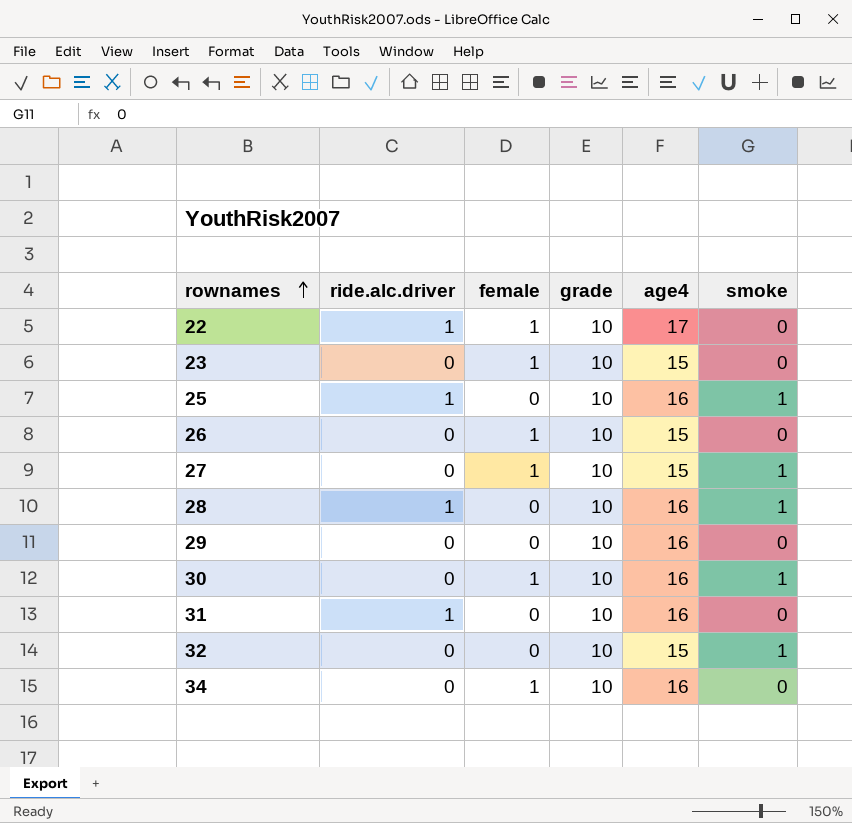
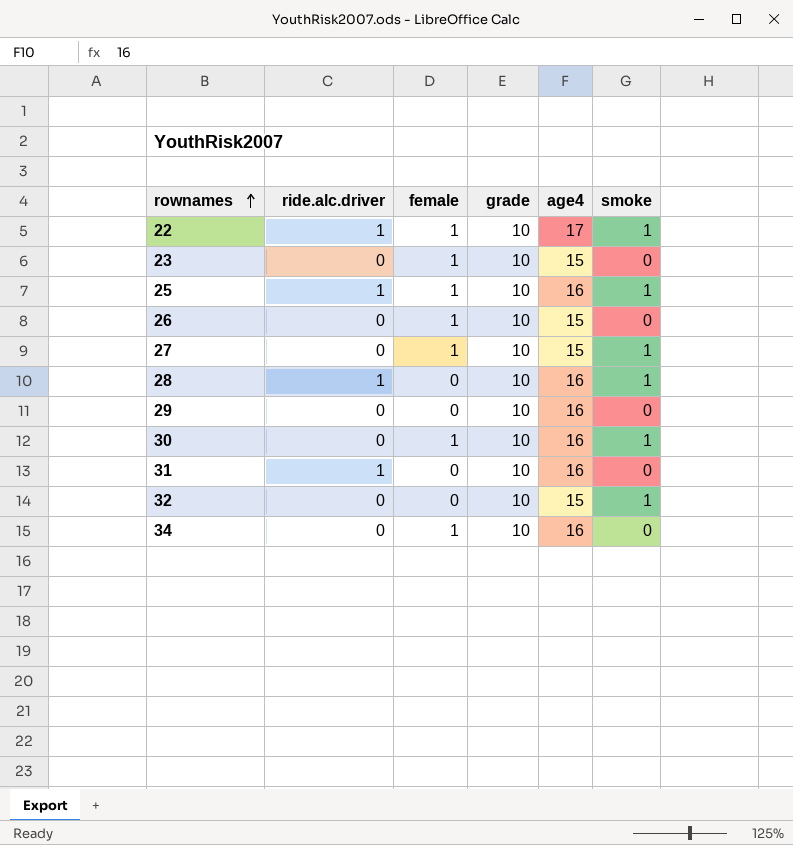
22 | smoke: 0 -> 1
25 | female: 0 -> 1

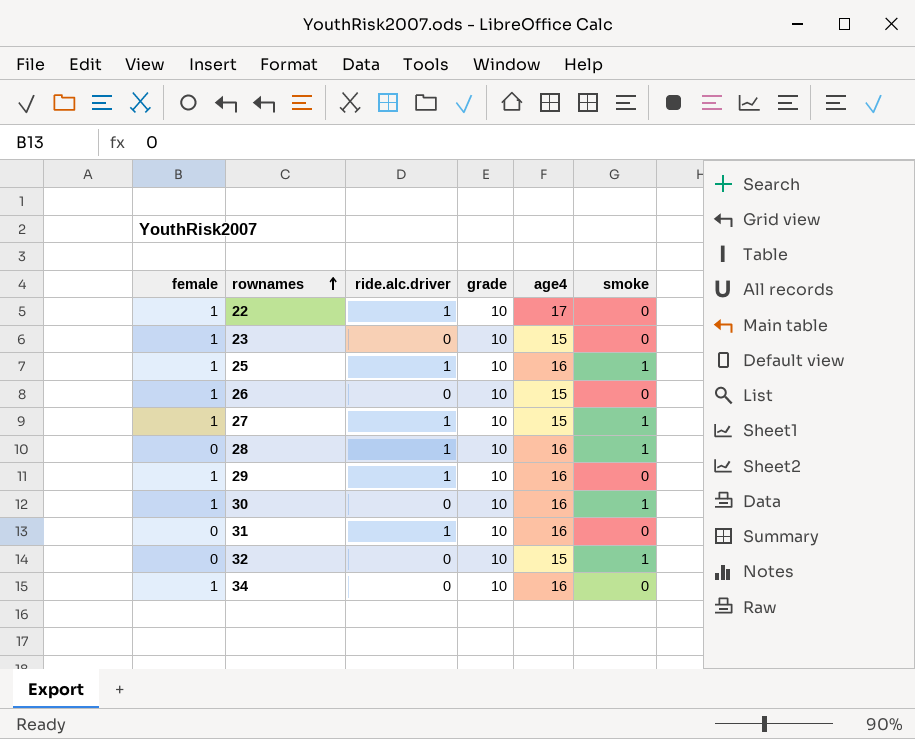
column female | position: 3 -> 1
22 | smoke: 1 -> 0
27 | ride.alc.driver: 0 -> 1
29 | female: 0 -> 1
29 | ride.alc.driver: 0 -> 1

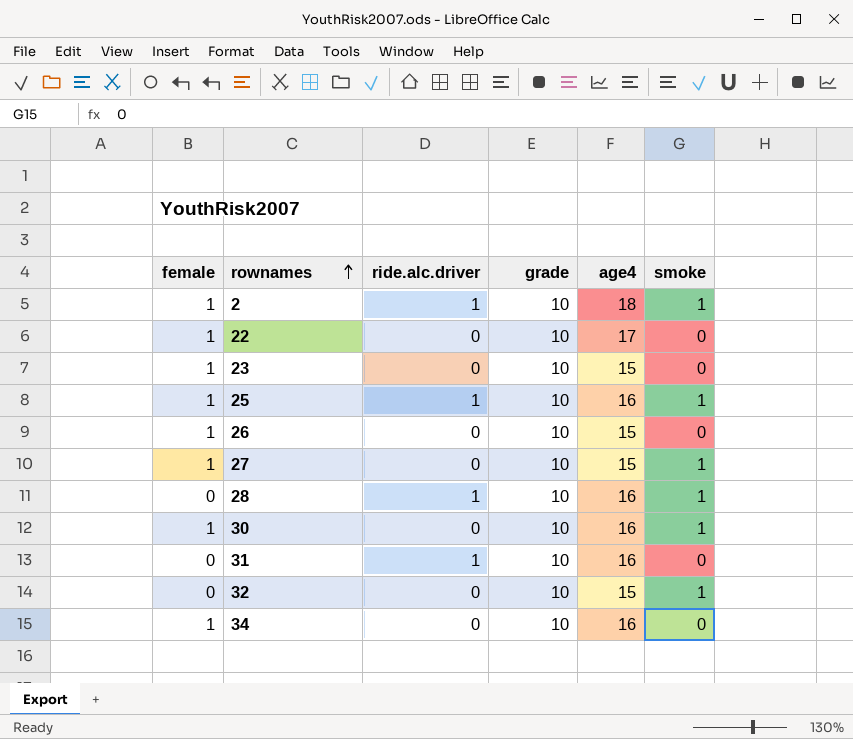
row 29: 1 | 1 | 10 | 16 | 0 -> none
row 2: none -> 1 | 1 | 10 | 18 | 1
22 | ride.alc.driver: 1 -> 0
27 | ride.alc.driver: 1 -> 0

